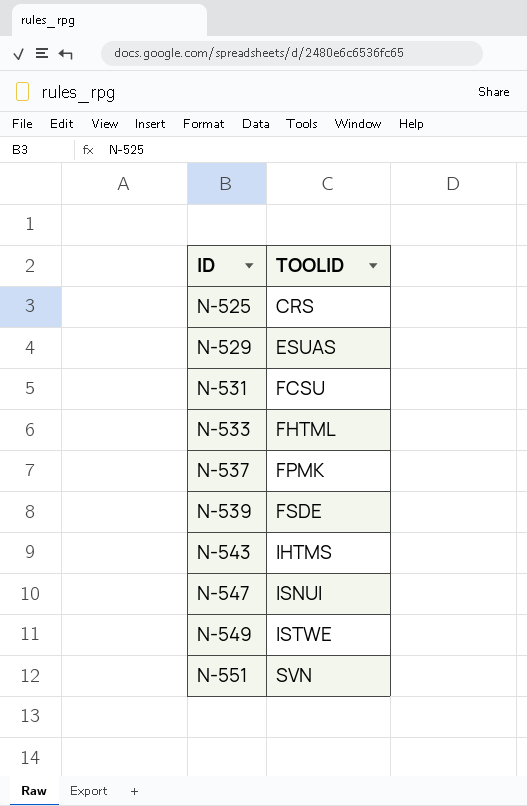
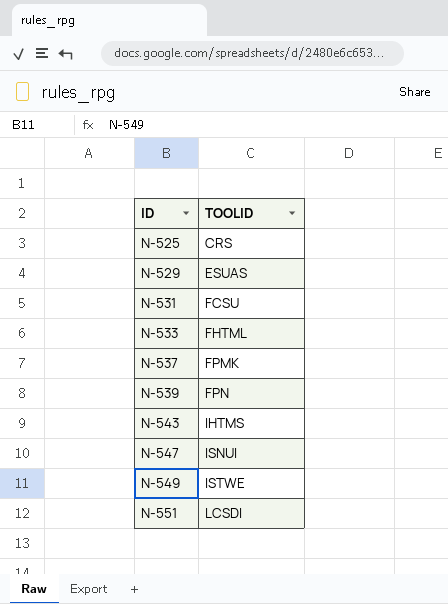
N-539 | TOOLID: FSDE -> FPN
N-551 | TOOLID: SVN -> LCSDI

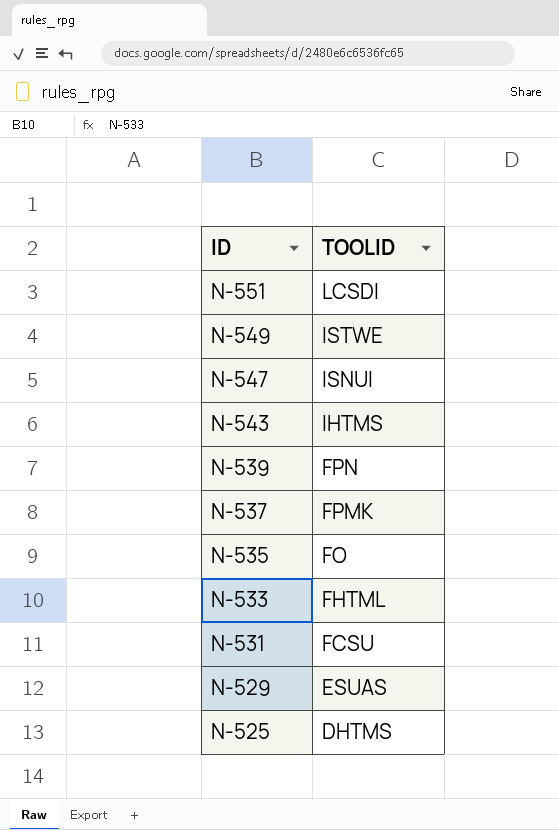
row order: ID ascending -> ID descending
row N-535: none -> FO
N-525 | TOOLID: CRS -> DHTMS

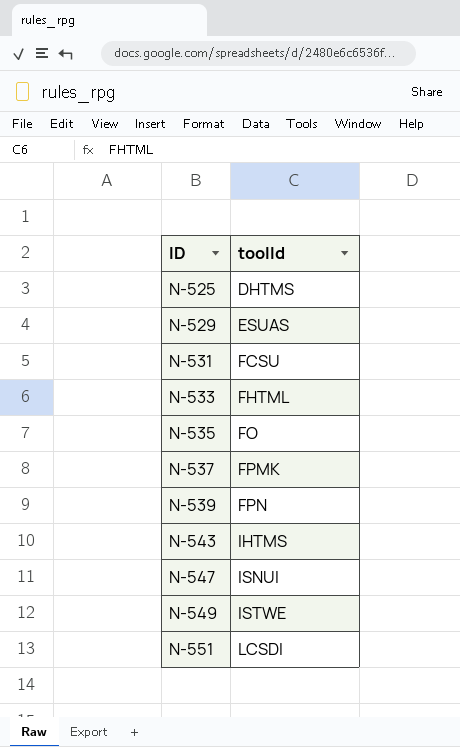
row order: ID descending -> ID ascending
column name: TOOLID -> toolId

